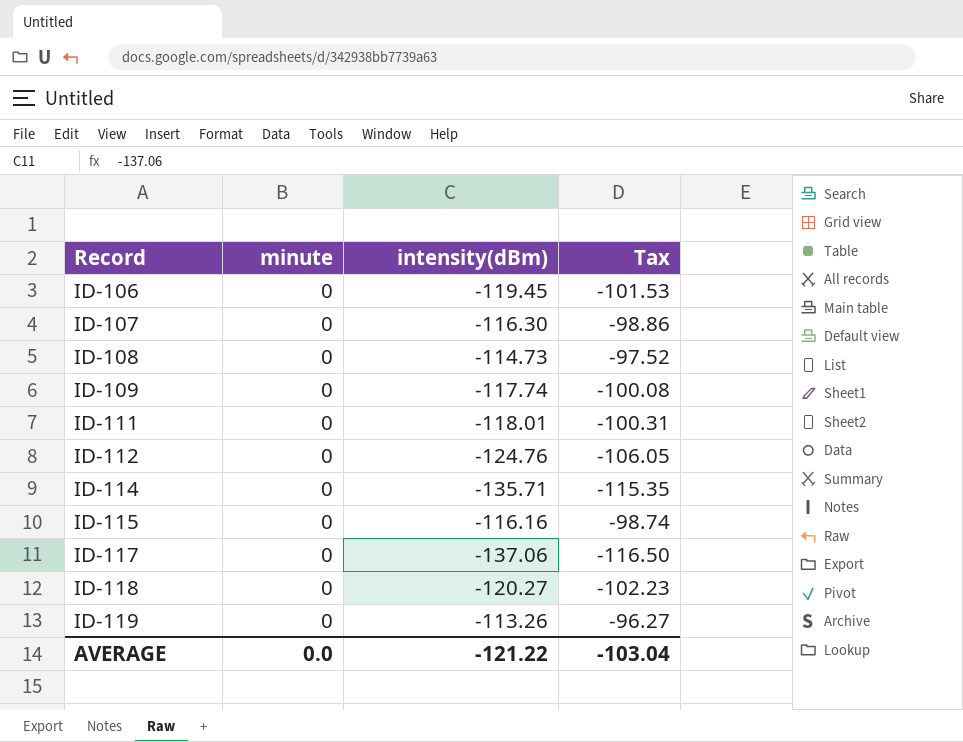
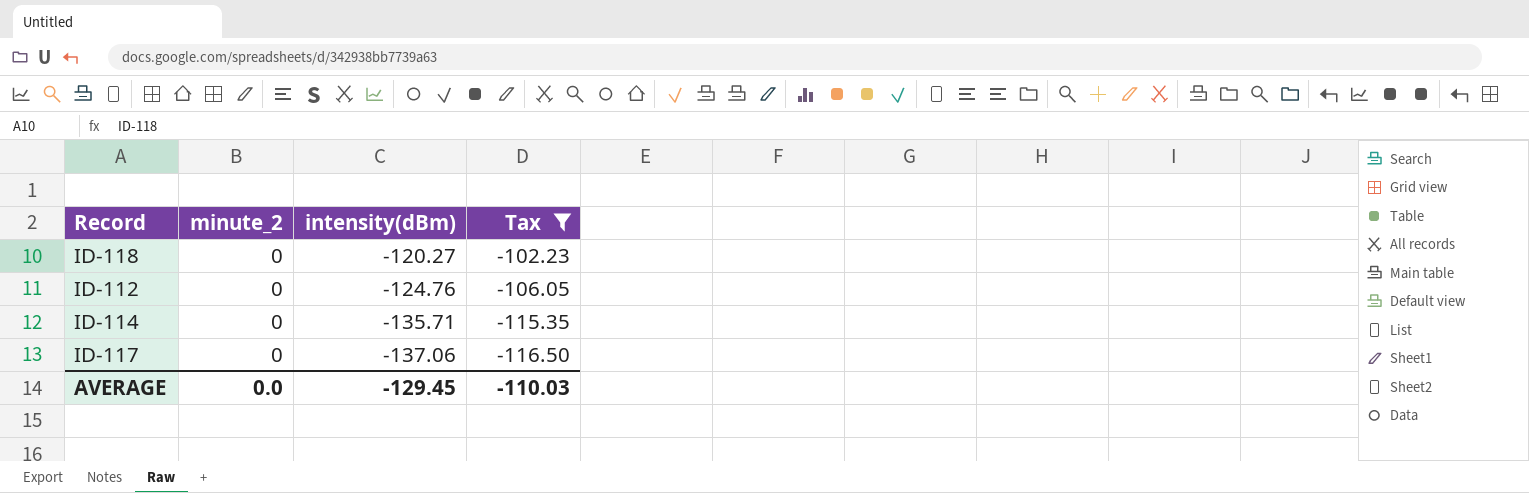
filter: none -> Tax <= -102.23
row order: Record ascending -> intensity(dBm) descending
column name: minute -> minute_2
AVERAGE | intensity(dBm): -121.22 -> -129.45
AVERAGE | Tax: -103.04 -> -110.03

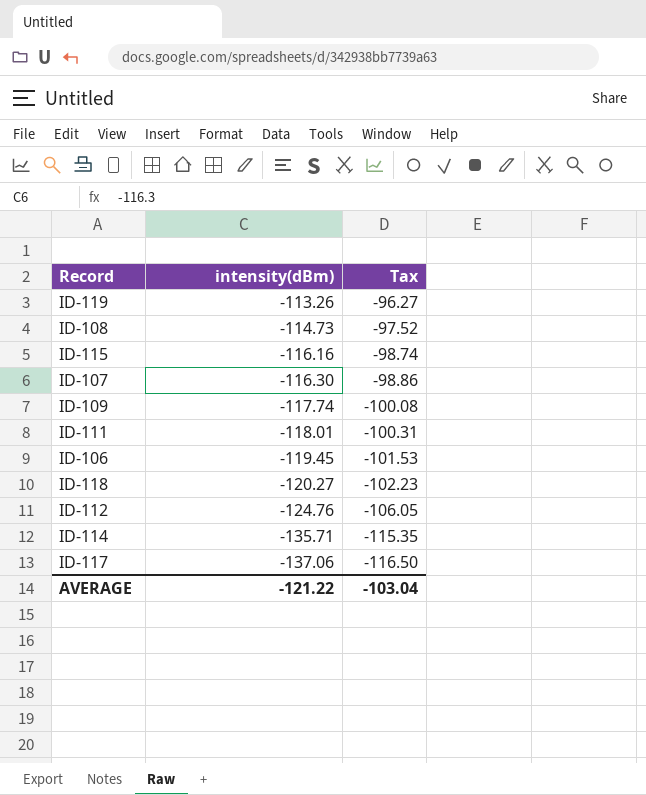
filter: Tax <= -102.23 -> none
column minute_2 | position: 2 -> none
AVERAGE | intensity(dBm): -129.45 -> -121.22
AVERAGE | Tax: -110.03 -> -103.04

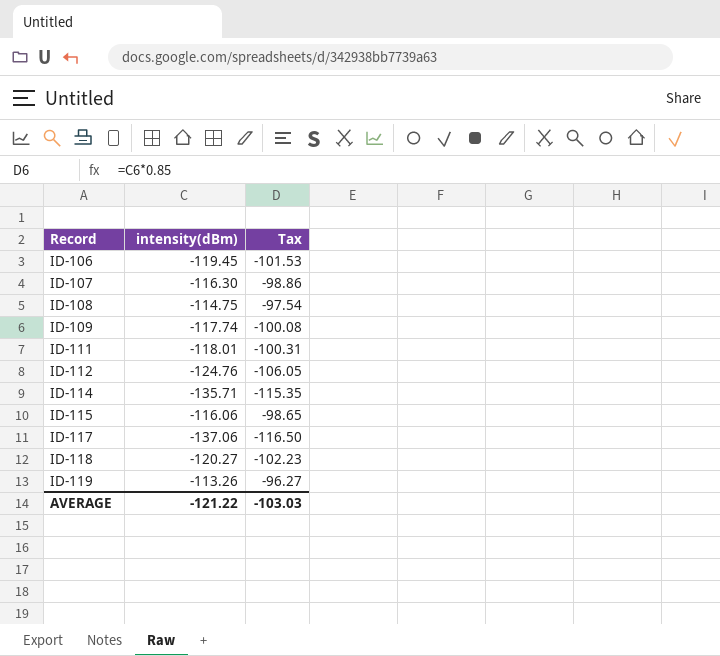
row order: intensity(dBm) descending -> Record ascending
ID-108 | intensity(dBm): -114.73 -> -114.75
ID-108 | Tax: -97.52 -> -97.54
ID-115 | intensity(dBm): -116.16 -> -116.06
ID-115 | Tax: -98.74 -> -98.65
AVERAGE | Tax: -103.04 -> -103.03

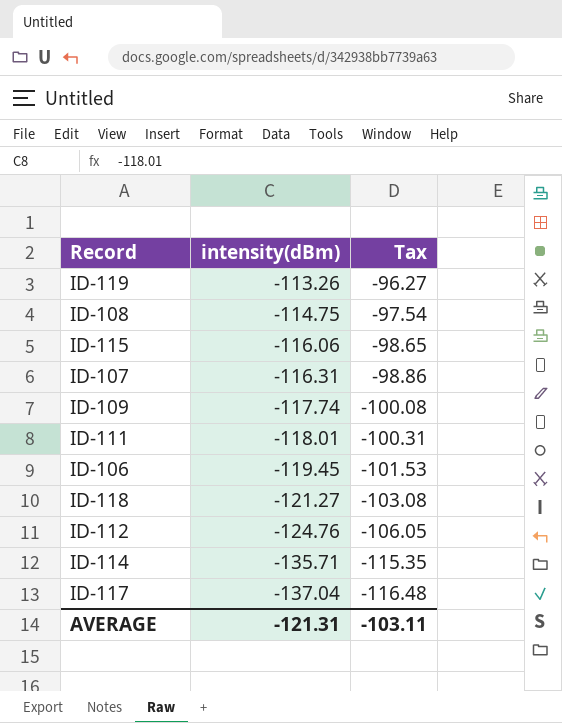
row order: Record ascending -> intensity(dBm) descending
ID-107 | intensity(dBm): -116.30 -> -116.31
ID-118 | intensity(dBm): -120.27 -> -121.27
ID-118 | Tax: -102.23 -> -103.08
ID-117 | intensity(dBm): -137.06 -> -137.04
ID-117 | Tax: -116.50 -> -116.48
AVERAGE | intensity(dBm): -121.22 -> -121.31
AVERAGE | Tax: -103.03 -> -103.11

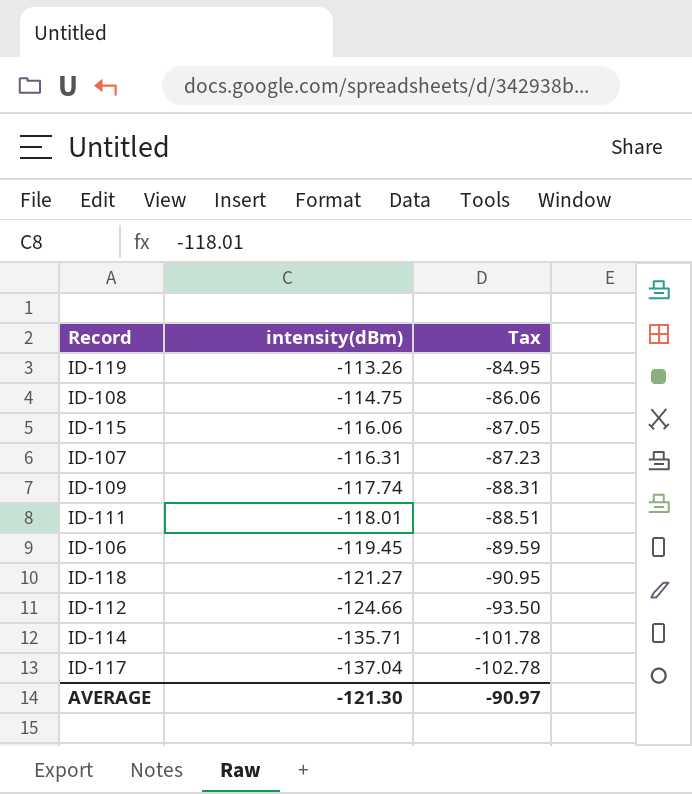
column Tax | formula: [intensity(dBm)] * 0.85 -> [intensity(dBm)] * 0.75
ID-112 | intensity(dBm): -124.76 -> -124.66
AVERAGE | intensity(dBm): -121.31 -> -121.30
AVERAGE | Tax: -103.11 -> -90.97

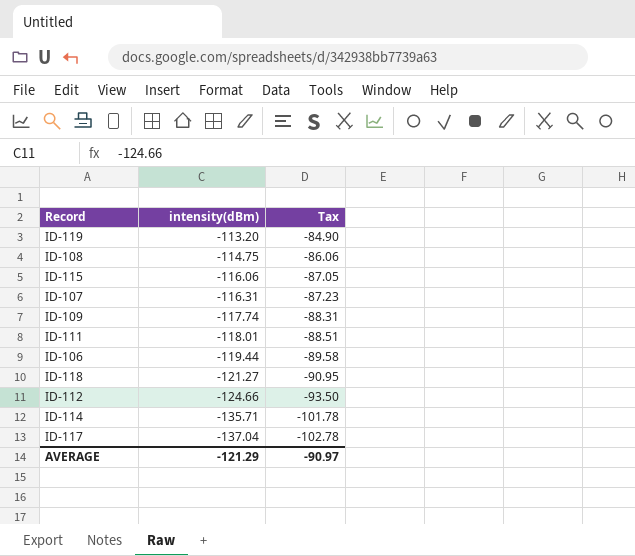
ID-119 | intensity(dBm): -113.26 -> -113.20
ID-119 | Tax: -84.95 -> -84.90
ID-106 | intensity(dBm): -119.45 -> -119.44
ID-106 | Tax: -89.59 -> -89.58
AVERAGE | intensity(dBm): -121.30 -> -121.29

